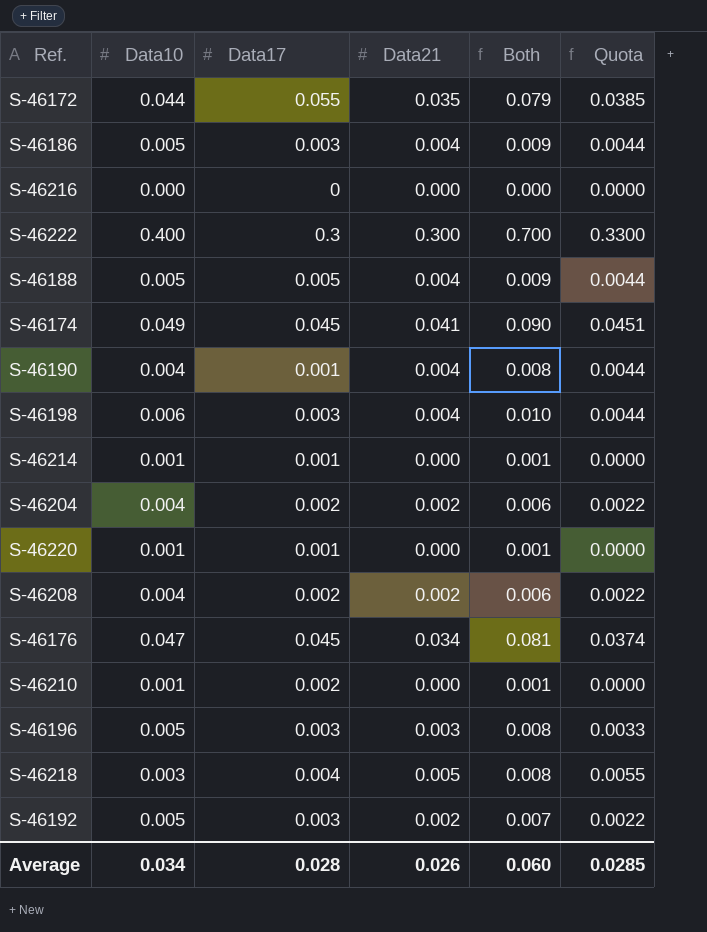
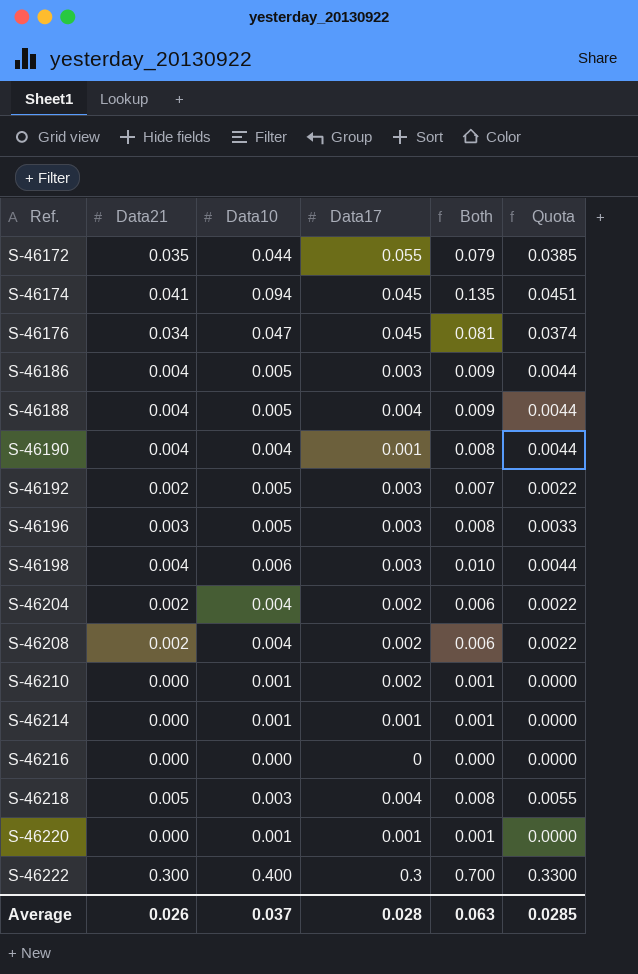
row order: none -> Ref. ascending
column Data21 | position: 4 -> 2
S-46174 | Data10: 0.049 -> 0.094
S-46174 | Both: 0.090 -> 0.135
S-46188 | Data17: 0.005 -> 0.004
Average | Data10: 0.034 -> 0.037
Average | Both: 0.060 -> 0.063

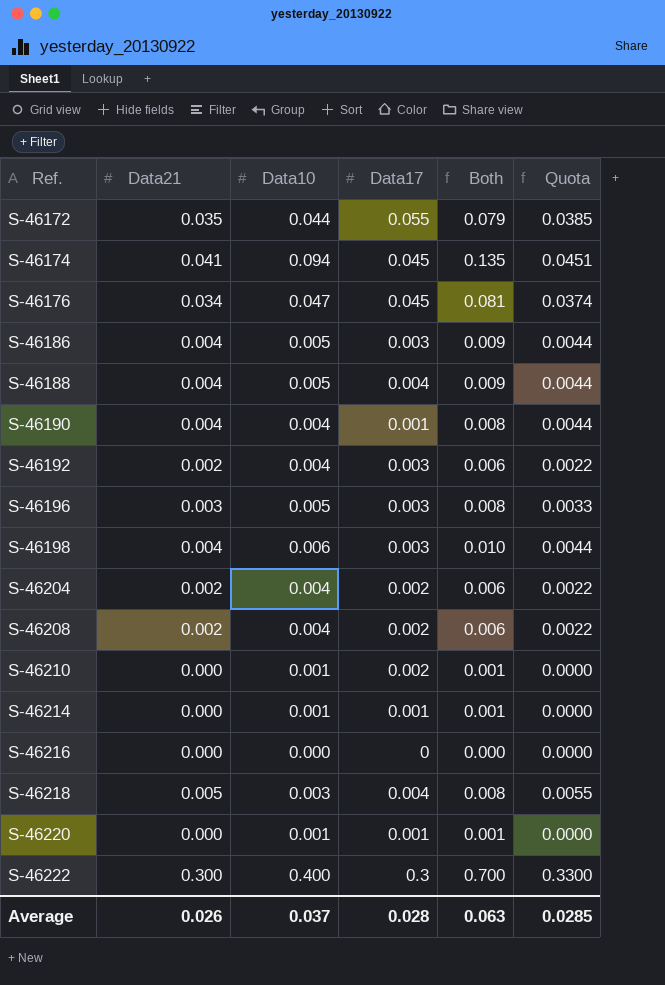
S-46192 | Data10: 0.005 -> 0.004
S-46192 | Both: 0.007 -> 0.006

